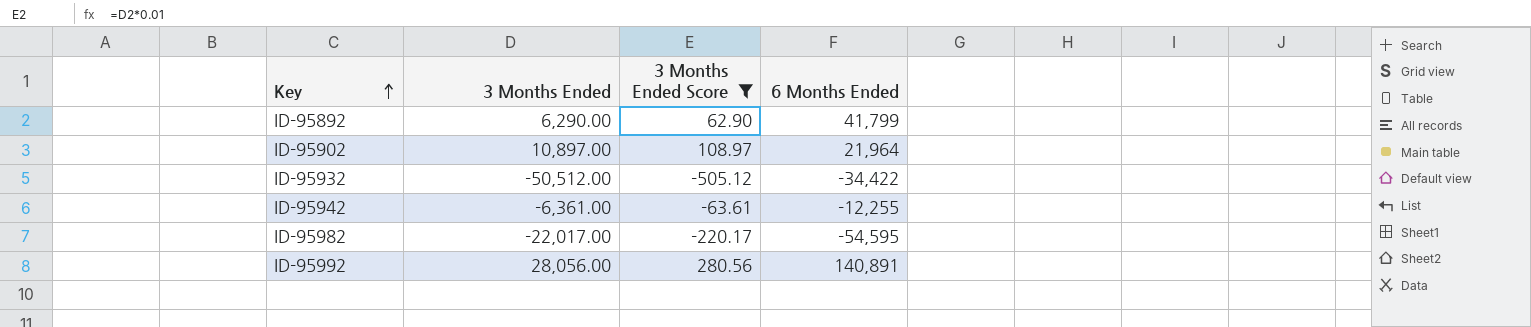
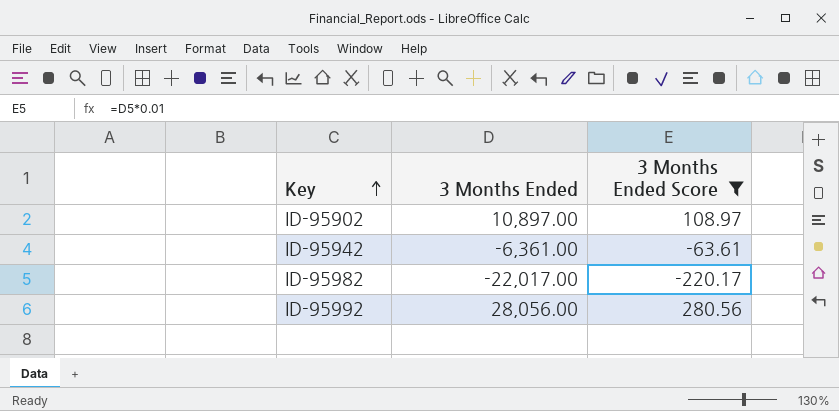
column 6 Months Ended | position: 4 -> none
row ID-95892: 6,290.00 | 62.90 | 41,799 -> none
row ID-95932: -50,512.00 | -505.12 | -34,422 -> none

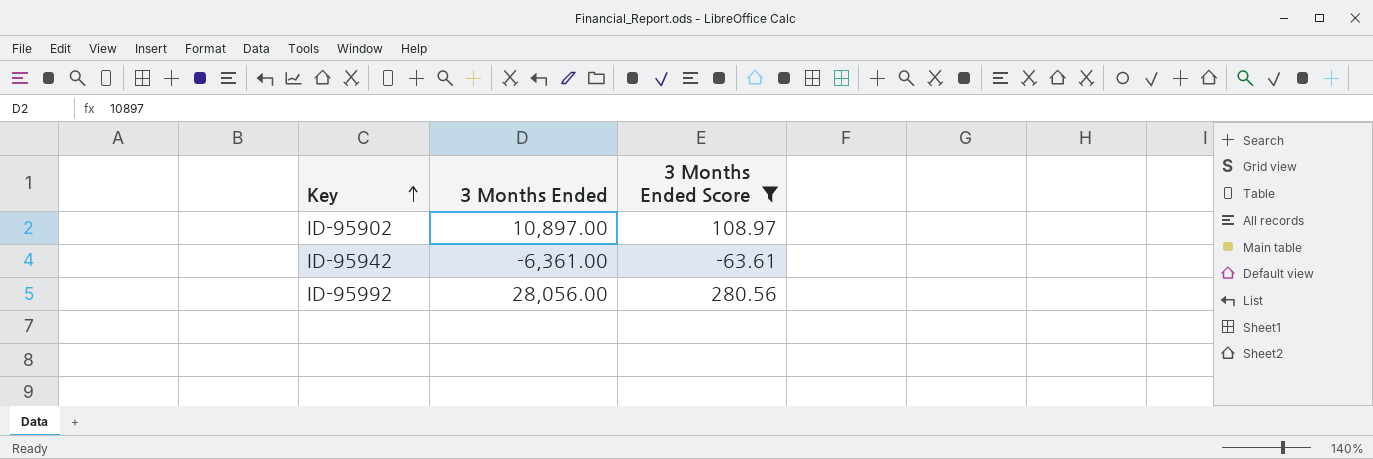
row ID-95982: -22,017.00 | -220.17 -> none

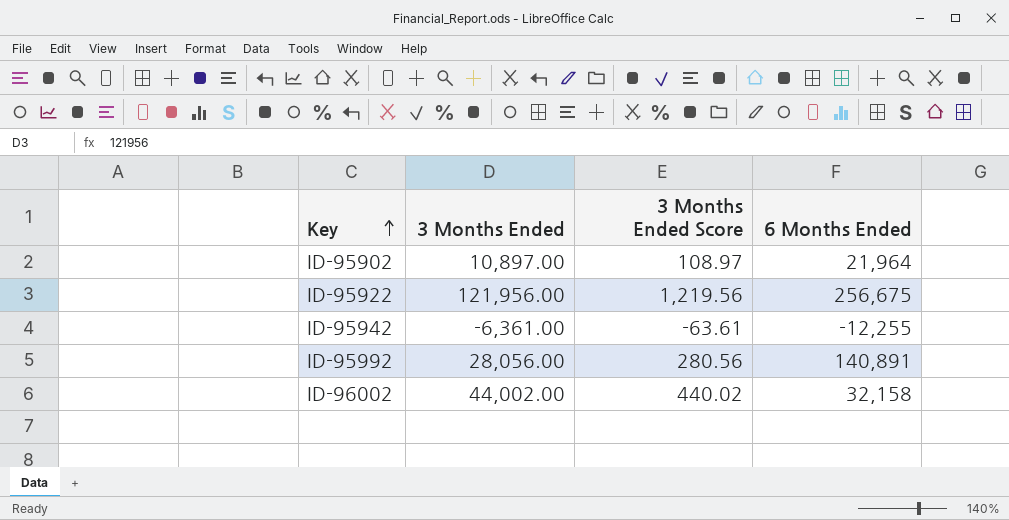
filter: 3 Months Ended Score <= 280.56 -> none
column 6 Months Ended | position: none -> 4

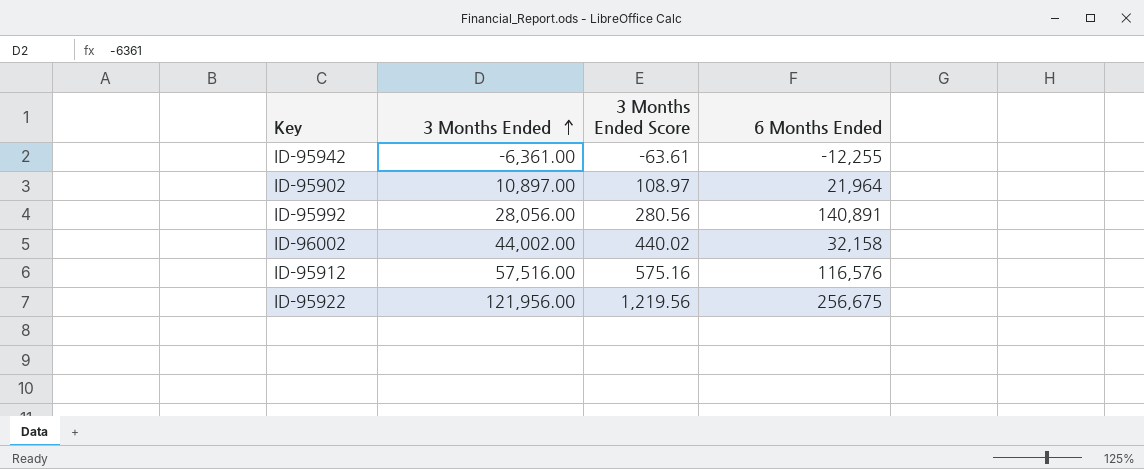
row order: Key ascending -> 3 Months Ended ascending
row ID-95912: none -> 57,516.00 | 575.16 | 116,576

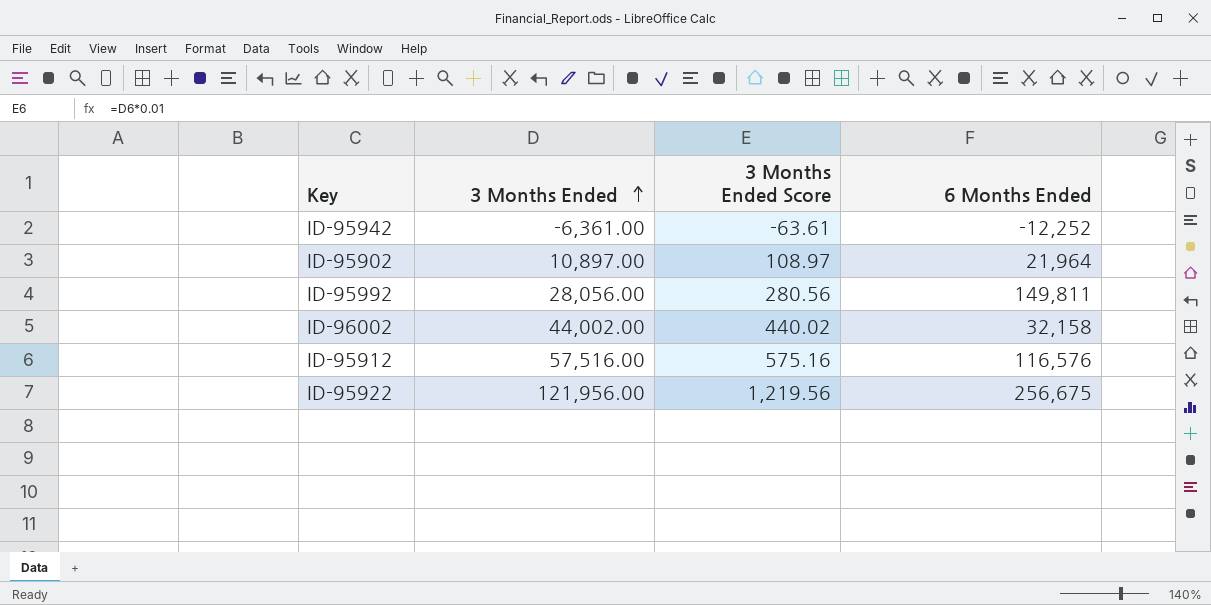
ID-95942 | 6 Months Ended: -12,255 -> -12,252
ID-95992 | 6 Months Ended: 140,891 -> 149,811

